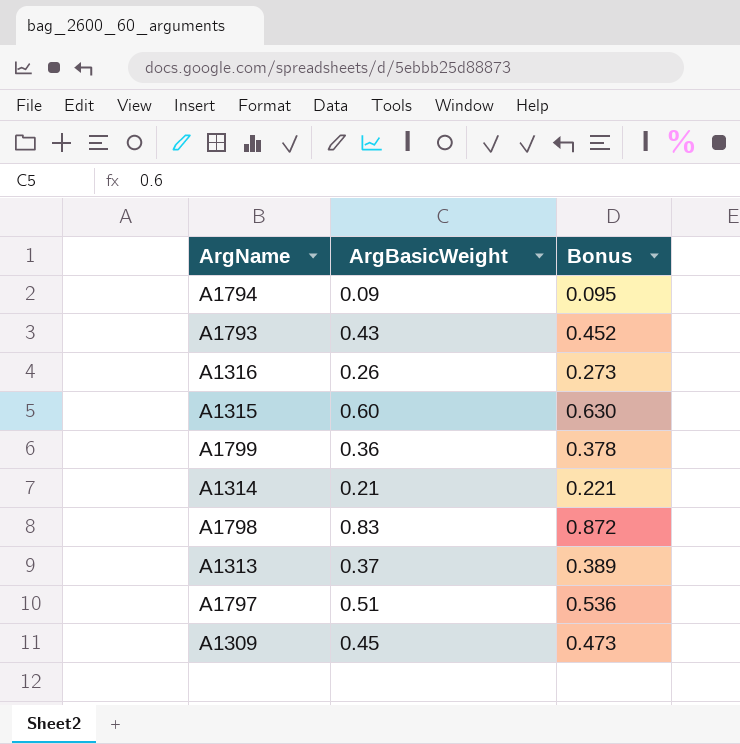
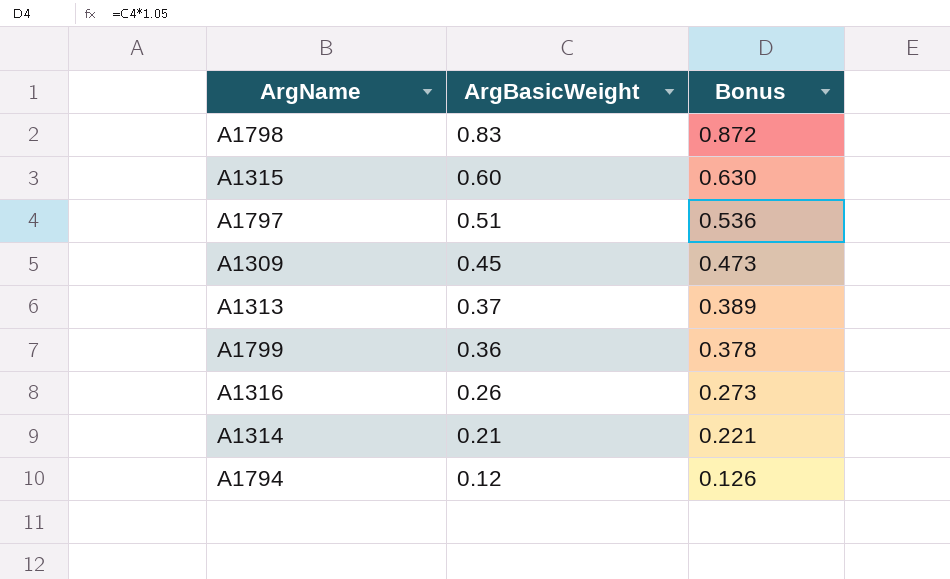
row order: none -> ArgBasicWeight descending
row A1793: 0.43 | 0.452 -> none
A1794 | ArgBasicWeight: 0.09 -> 0.12
A1794 | Bonus: 0.095 -> 0.126

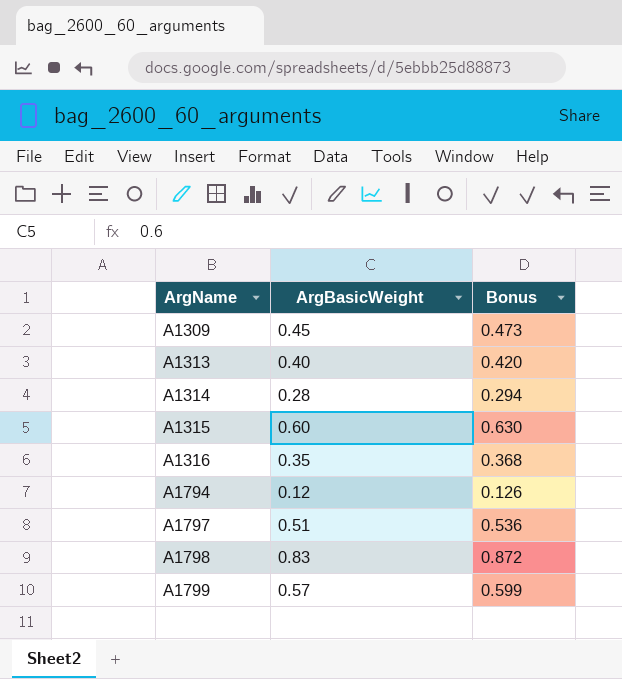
row order: ArgBasicWeight descending -> ArgName ascending
A1313 | ArgBasicWeight: 0.37 -> 0.40
A1313 | Bonus: 0.389 -> 0.420
A1314 | ArgBasicWeight: 0.21 -> 0.28
A1314 | Bonus: 0.221 -> 0.294
A1316 | ArgBasicWeight: 0.26 -> 0.35
A1316 | Bonus: 0.273 -> 0.368
A1799 | ArgBasicWeight: 0.36 -> 0.57
A1799 | Bonus: 0.378 -> 0.599

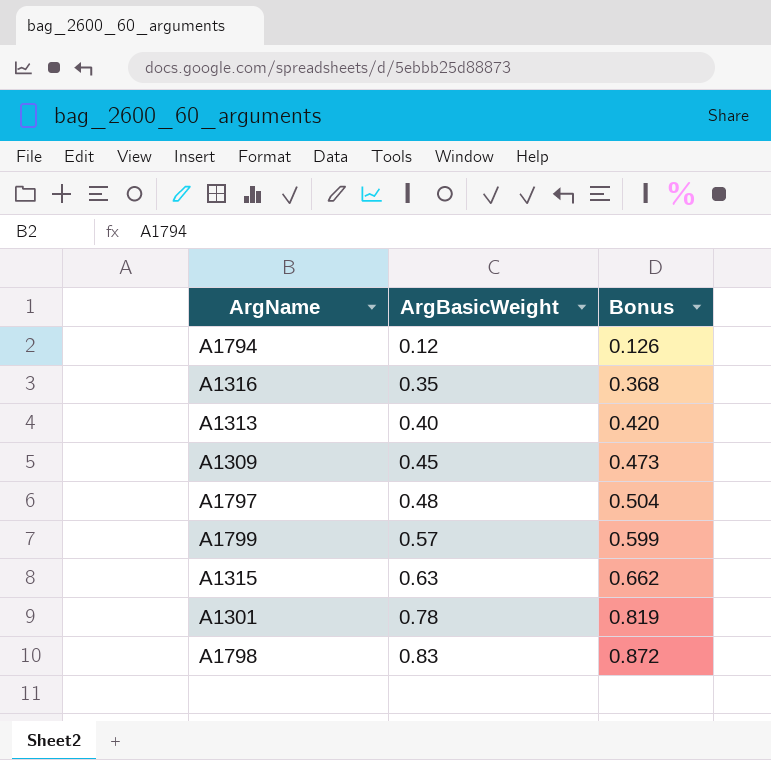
row order: ArgName ascending -> ArgBasicWeight ascending
row A1314: 0.28 | 0.294 -> none
A1797 | ArgBasicWeight: 0.51 -> 0.48
A1797 | Bonus: 0.536 -> 0.504
A1315 | ArgBasicWeight: 0.60 -> 0.63
A1315 | Bonus: 0.630 -> 0.662
row A1301: none -> 0.78 | 0.819

